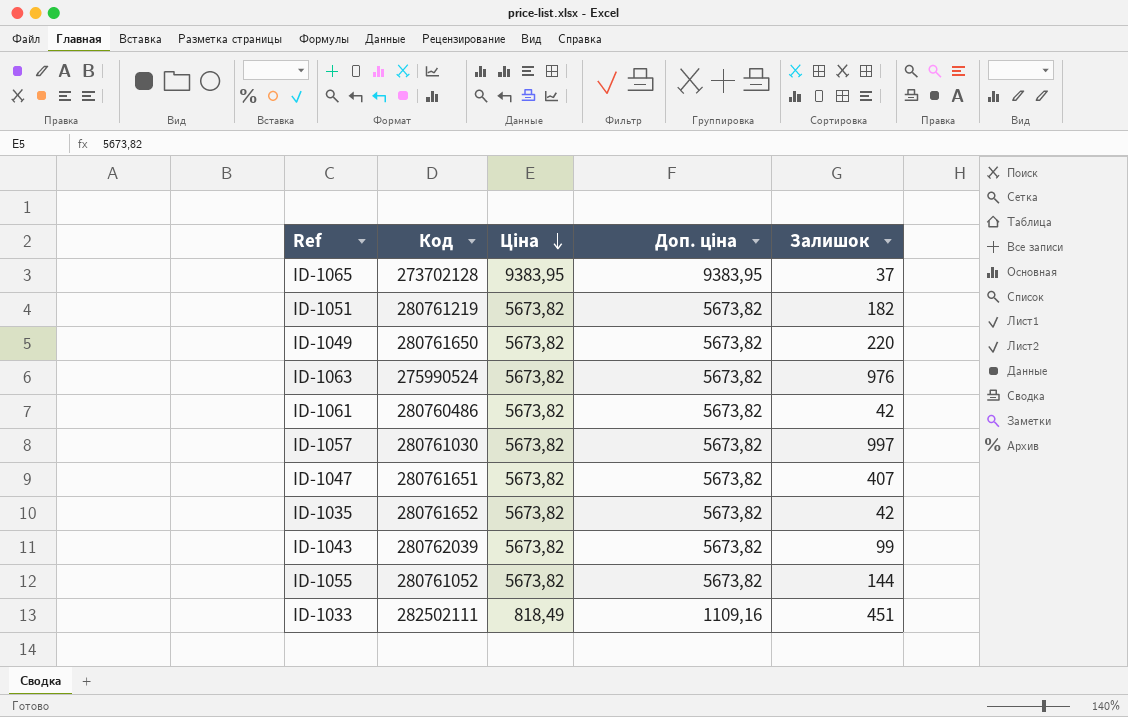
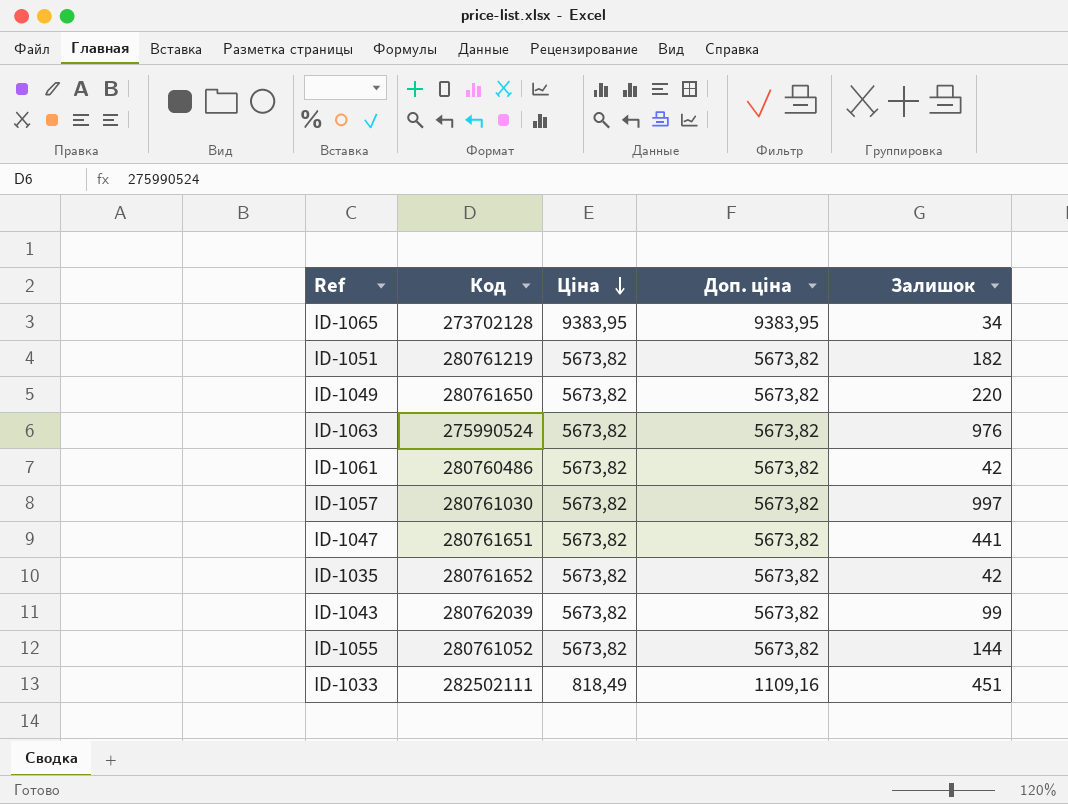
ID-1065 | Залишок: 37 -> 34
ID-1047 | Залишок: 407 -> 441

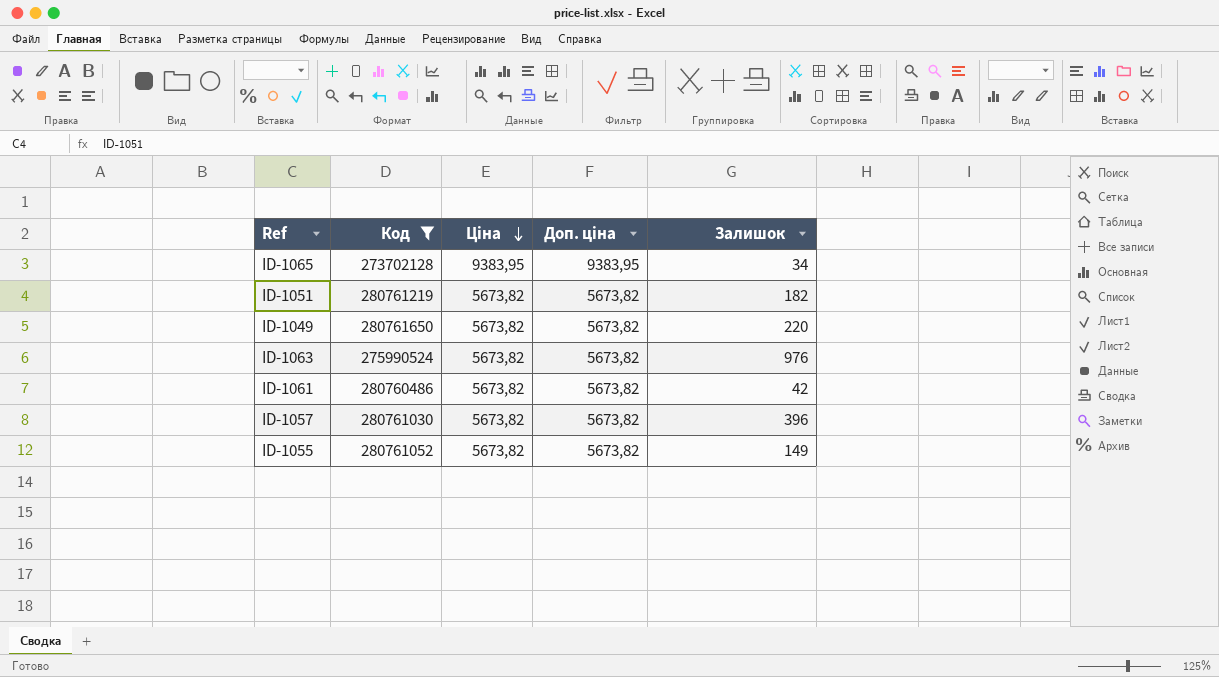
filter: none -> Код <= 280761650
ID-1057 | Залишок: 997 -> 396
ID-1055 | Залишок: 144 -> 149

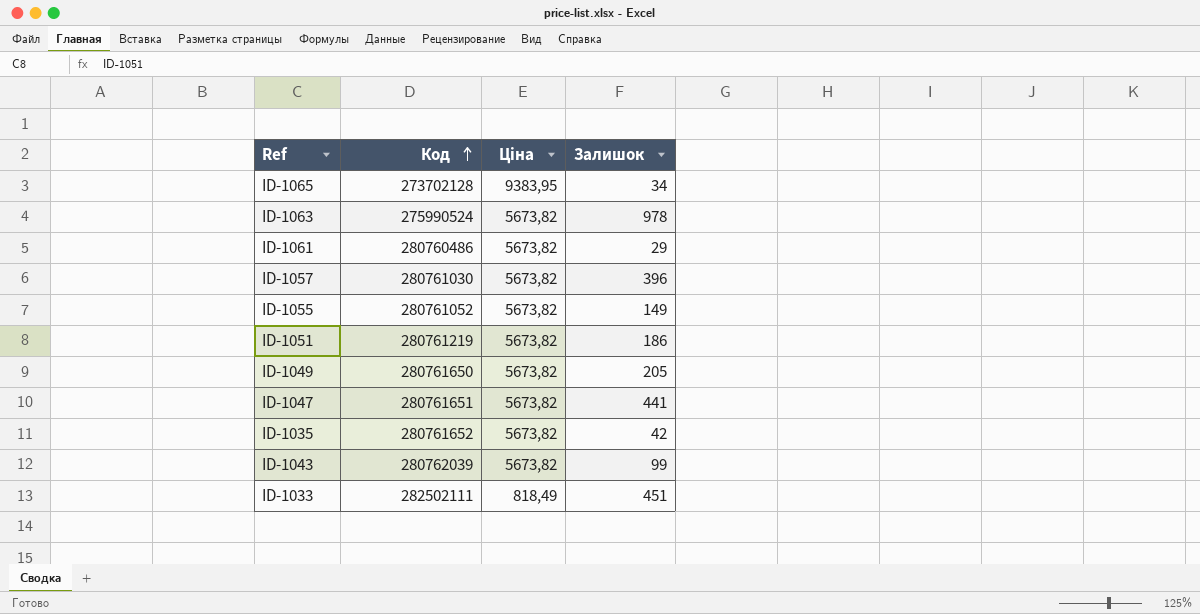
filter: Код <= 280761650 -> none
row order: Ціна descending -> Код ascending
column Доп. ціна | position: 4 -> none
ID-1063 | Залишок: 976 -> 978
ID-1061 | Залишок: 42 -> 29
ID-1051 | Залишок: 182 -> 186
ID-1049 | Залишок: 220 -> 205

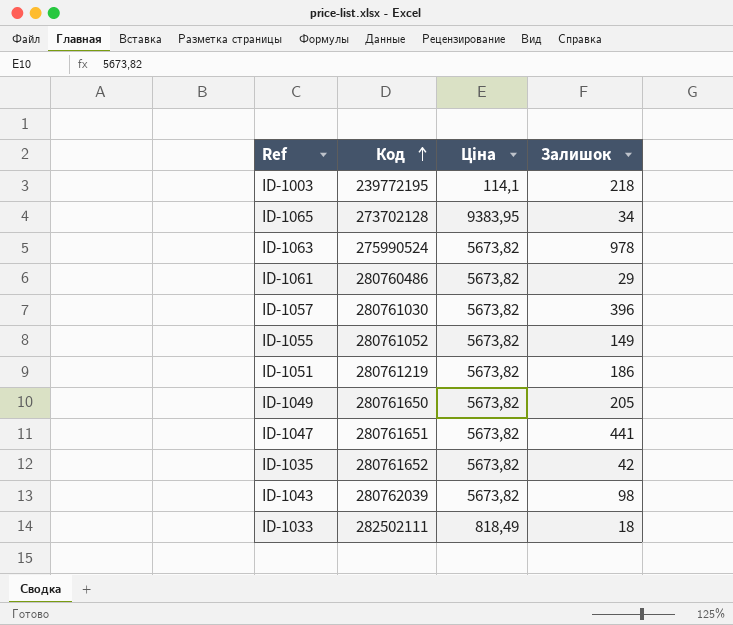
row ID-1003: none -> 239772195 | 114,1 | 218
ID-1043 | Залишок: 99 -> 98
ID-1033 | Залишок: 451 -> 18

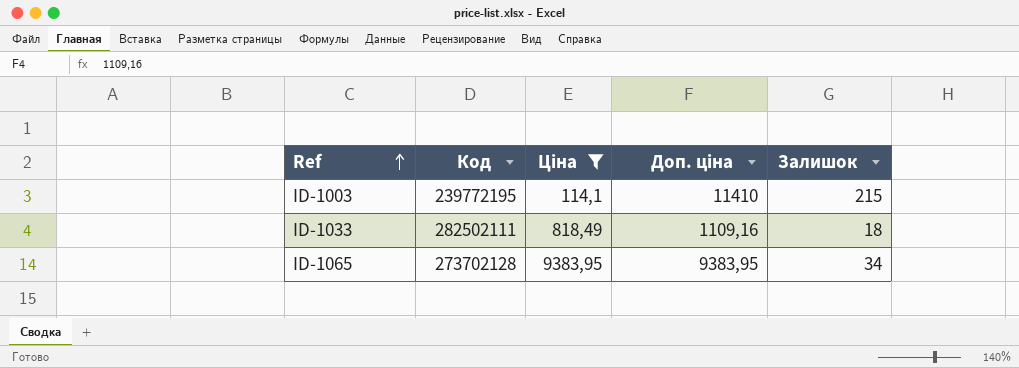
filter: none -> Ціна != 5673,82
row order: Код ascending -> Ref ascending
column Доп. ціна | position: none -> 4
ID-1003 | Залишок: 218 -> 215

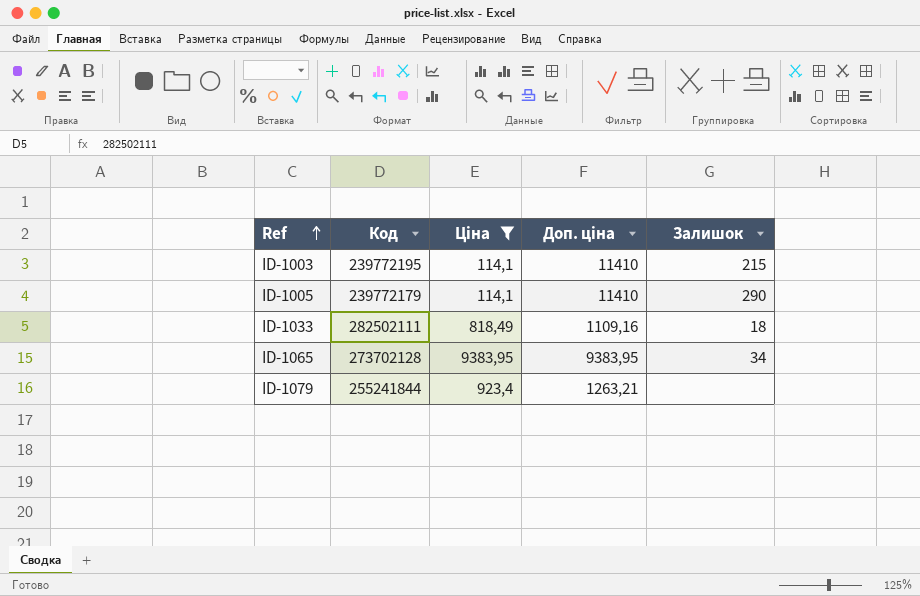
row ID-1005: none -> 239772179 | 114,1 | 11410 | 290
row ID-1079: none -> 255241844 | 923,4 | 1263,21 | none

